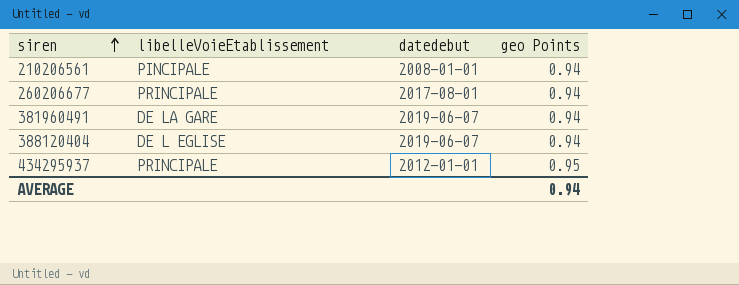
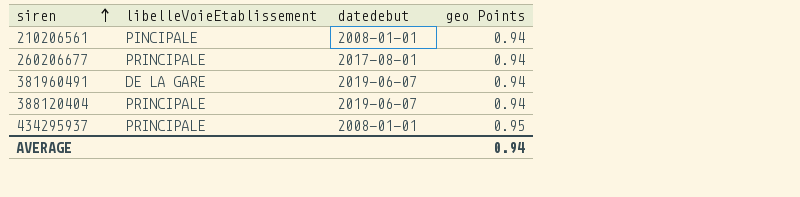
388120404 | libelleVoieEtablissement: DE L EGLISE -> PRINCIPALE
434295937 | datedebut: 2012-01-01 -> 2008-01-01

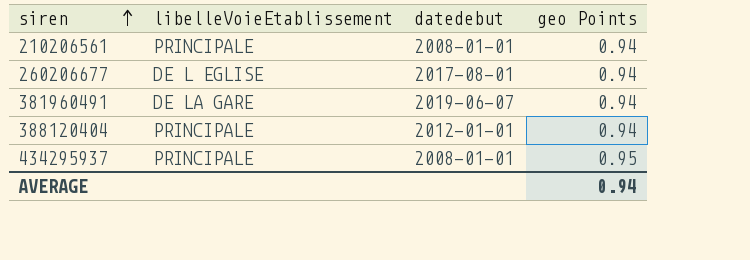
210206561 | libelleVoieEtablissement: PINCIPALE -> PRINCIPALE
260206677 | libelleVoieEtablissement: PRINCIPALE -> DE L EGLISE
388120404 | datedebut: 2019-06-07 -> 2012-01-01

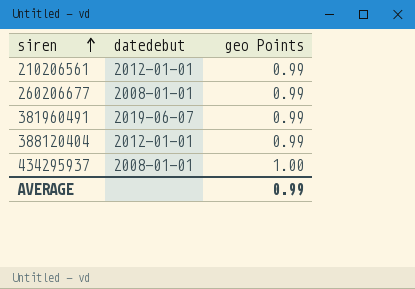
column libelleVoieEtablissement | position: 2 -> none
210206561 | datedebut: 2008-01-01 -> 2012-01-01
210206561 | geo Points: 0.94 -> 0.99
260206677 | datedebut: 2017-08-01 -> 2008-01-01
260206677 | geo Points: 0.94 -> 0.99
381960491 | geo Points: 0.94 -> 0.99
388120404 | geo Points: 0.94 -> 0.99
434295937 | geo Points: 0.95 -> 1.00
AVERAGE | geo Points: 0.94 -> 0.99

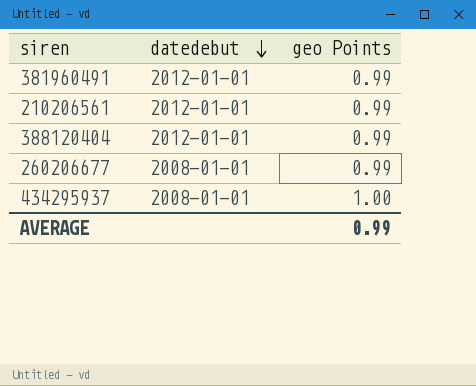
row order: siren ascending -> datedebut descending
381960491 | datedebut: 2019-06-07 -> 2012-01-01

